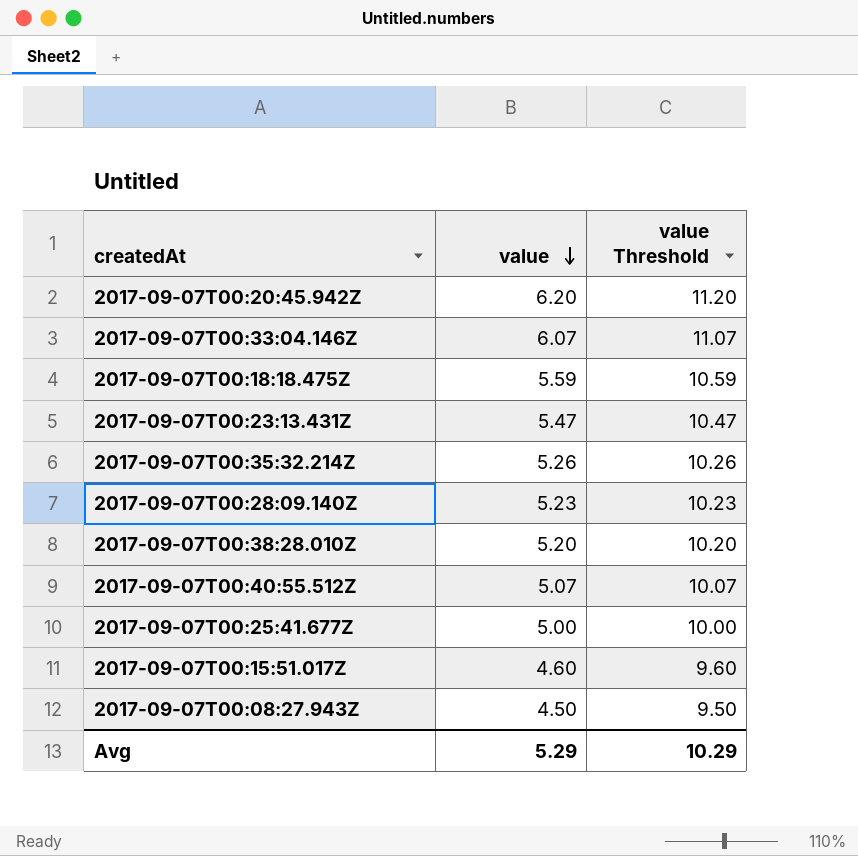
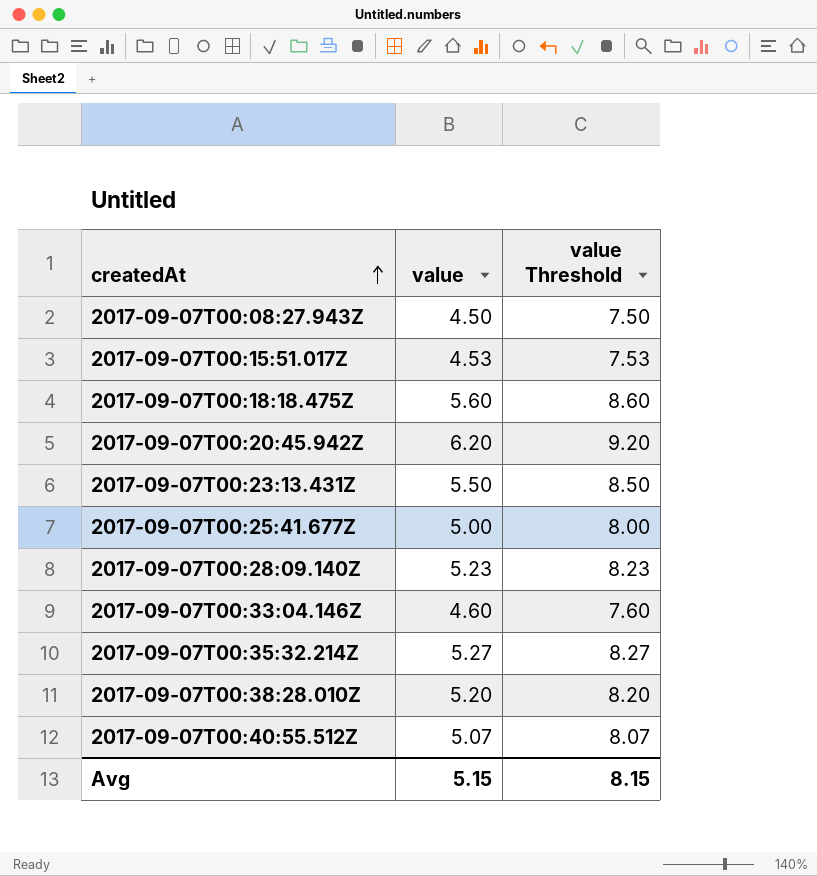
row order: value descending -> createdAt ascending
column value Threshold | formula: [value] + 5 -> [value] + 3
2017-09-07T00:15:51.017Z | value: 4.60 -> 4.53
2017-09-07T00:18:18.475Z | value: 5.59 -> 5.60
2017-09-07T00:23:13.431Z | value: 5.47 -> 5.50
2017-09-07T00:33:04.146Z | value: 6.07 -> 4.60
2017-09-07T00:35:32.214Z | value: 5.26 -> 5.27
Avg | value: 5.29 -> 5.15
Avg | value Threshold: 10.29 -> 8.15

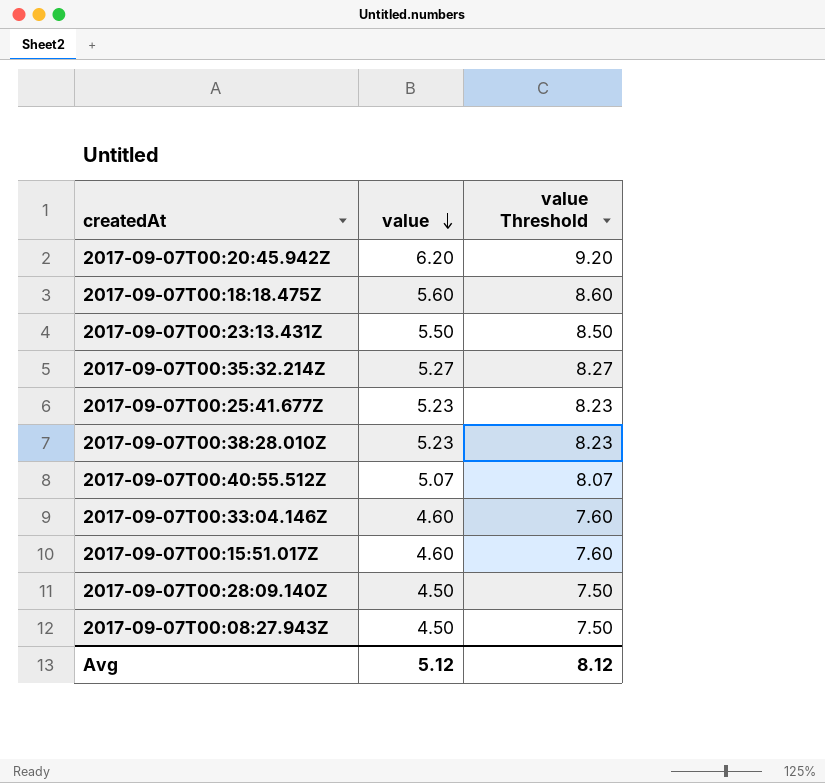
row order: createdAt ascending -> value descending
2017-09-07T00:25:41.677Z | value: 5.00 -> 5.23
2017-09-07T00:25:41.677Z | value Threshold: 8.00 -> 8.23
2017-09-07T00:38:28.010Z | value: 5.20 -> 5.23
2017-09-07T00:38:28.010Z | value Threshold: 8.20 -> 8.23
2017-09-07T00:15:51.017Z | value: 4.53 -> 4.60
2017-09-07T00:15:51.017Z | value Threshold: 7.53 -> 7.60
2017-09-07T00:28:09.140Z | value: 5.23 -> 4.50
2017-09-07T00:28:09.140Z | value Threshold: 8.23 -> 7.50
Avg | value: 5.15 -> 5.12
Avg | value Threshold: 8.15 -> 8.12

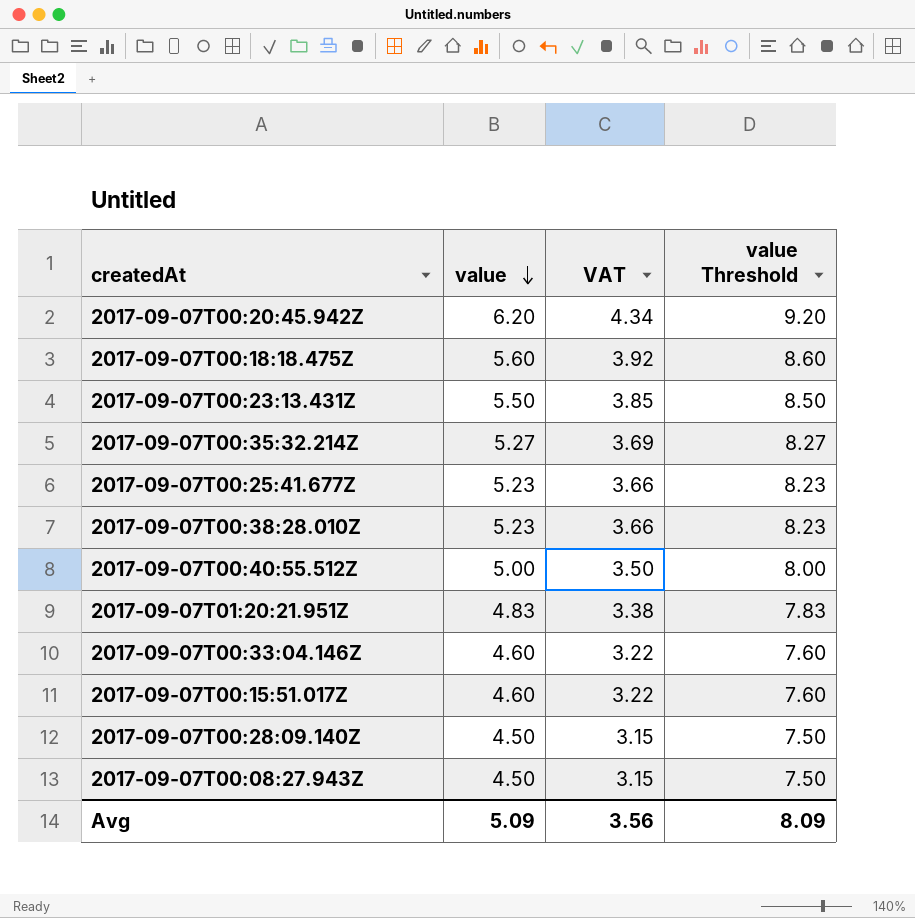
column VAT | formula: none -> [value] * 0.7
2017-09-07T00:40:55.512Z | value: 5.07 -> 5.00
2017-09-07T00:40:55.512Z | value Threshold: 8.07 -> 8.00
row 2017-09-07T01:20:21.951Z: none -> 4.83 | 3.38 | 7.83
Avg | value: 5.12 -> 5.09
Avg | value Threshold: 8.12 -> 8.09

